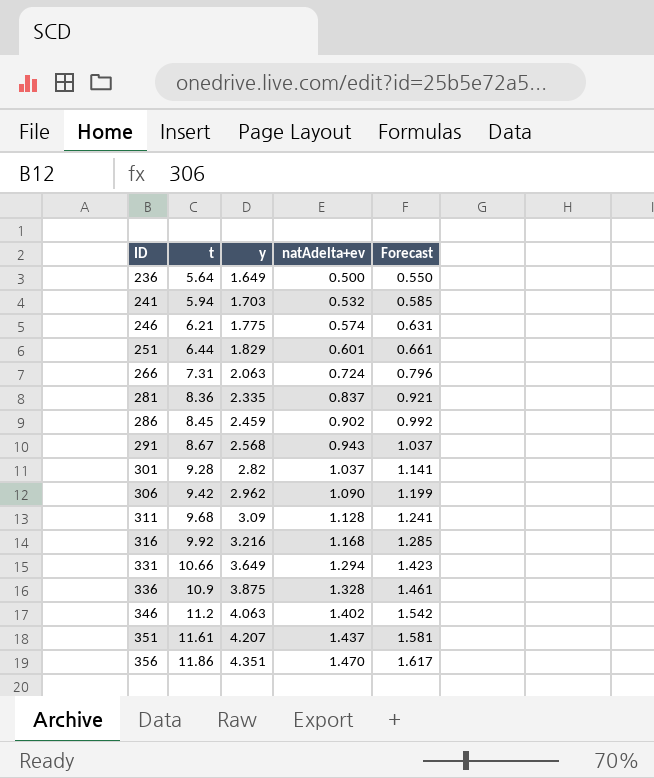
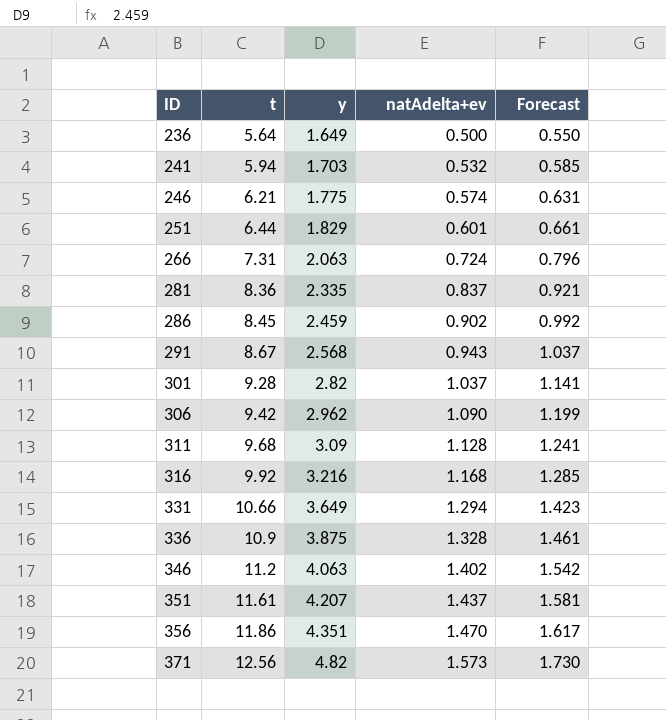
row 371: none -> 12.56 | 4.82 | 1.573 | 1.730

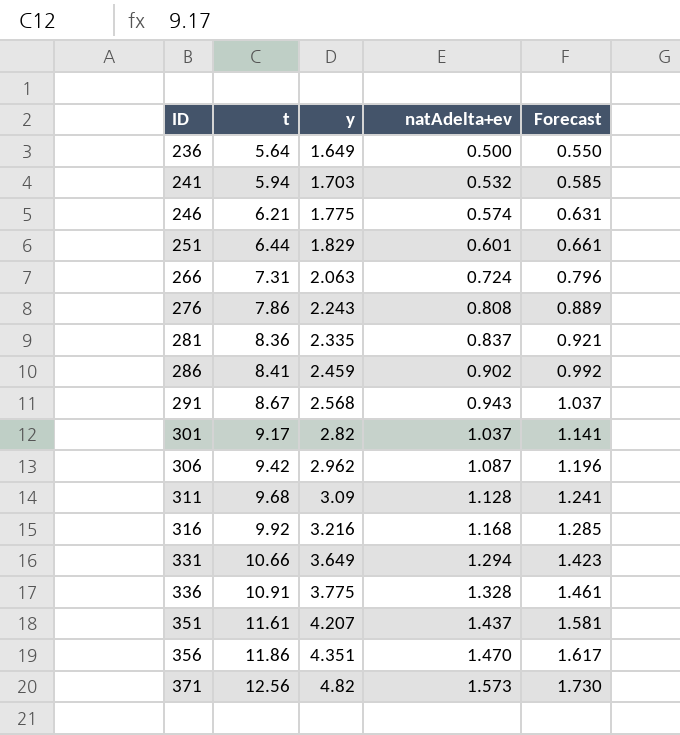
row 346: 11.2 | 4.063 | 1.402 | 1.542 -> none
row 276: none -> 7.86 | 2.243 | 0.808 | 0.889
286 | t: 8.45 -> 8.41
301 | t: 9.28 -> 9.17
306 | natAdelta+ev: 1.090 -> 1.087
306 | Forecast: 1.199 -> 1.196
336 | t: 10.9 -> 10.91
336 | y: 3.875 -> 3.775

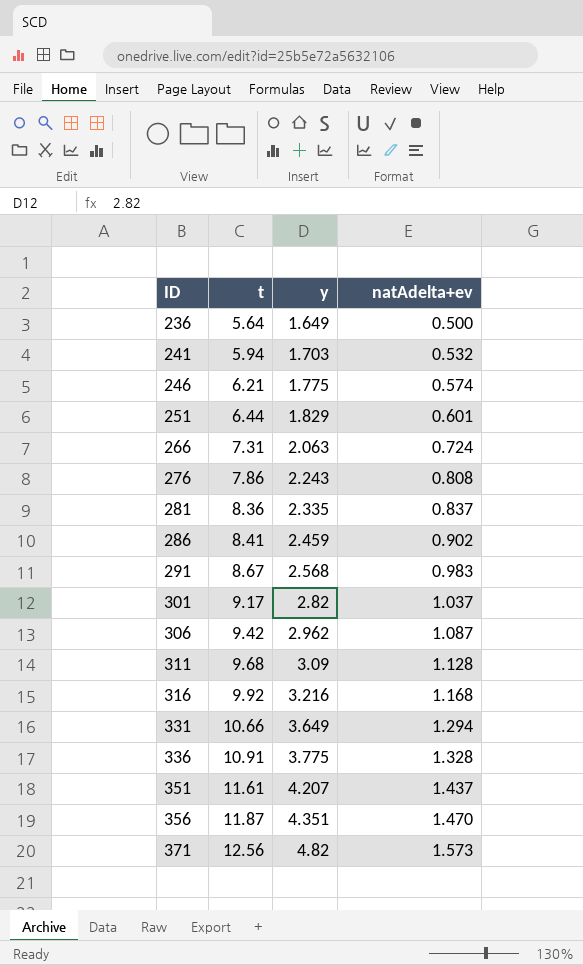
column Forecast | formula: [natAdelta+ev] * 1.1 -> none
291 | natAdelta+ev: 0.943 -> 0.983
356 | t: 11.86 -> 11.87

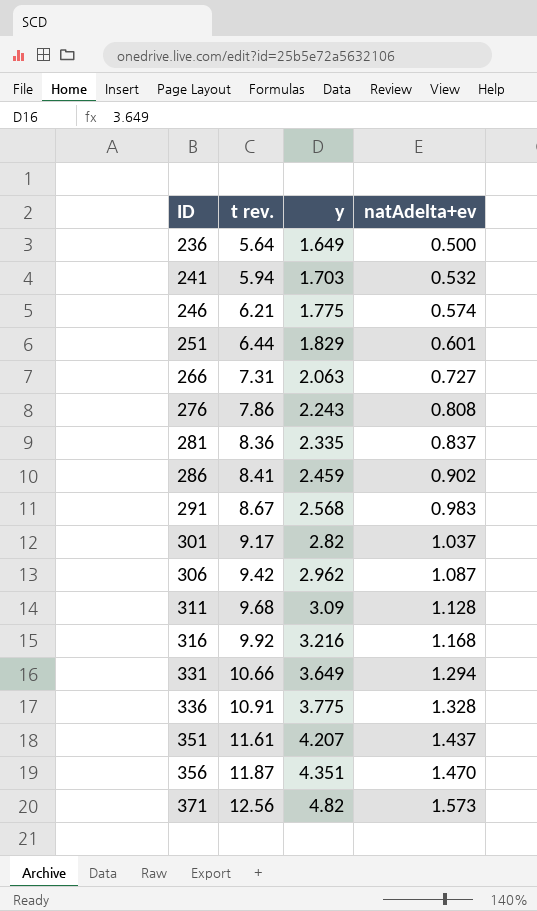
column name: t -> t rev.
266 | natAdelta+ev: 0.724 -> 0.727

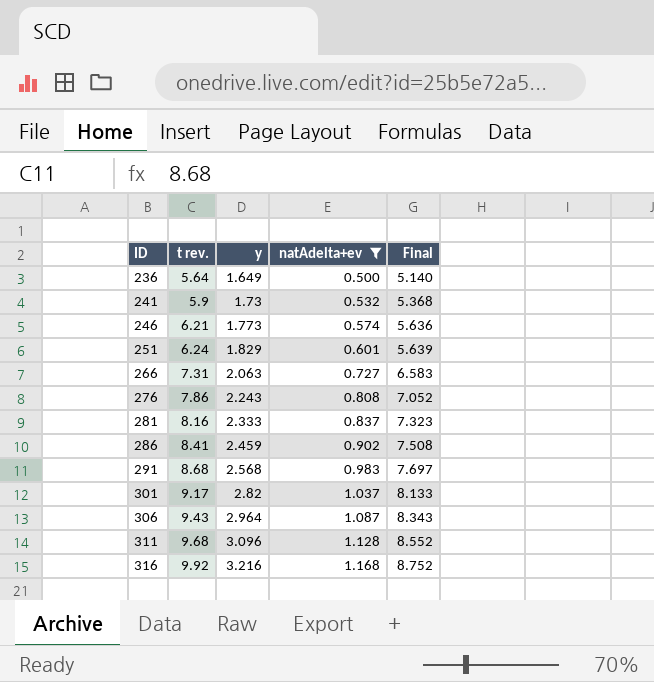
filter: none -> natAdelta+ev <= 1.168
column Final | formula: none -> [t rev.] - [natAdelta+ev]
241 | t rev.: 5.94 -> 5.9
241 | y: 1.703 -> 1.73
246 | y: 1.775 -> 1.773
251 | t rev.: 6.44 -> 6.24
281 | t rev.: 8.36 -> 8.16
281 | y: 2.335 -> 2.333
291 | t rev.: 8.67 -> 8.68
306 | t rev.: 9.42 -> 9.43
306 | y: 2.962 -> 2.964
311 | y: 3.09 -> 3.096

